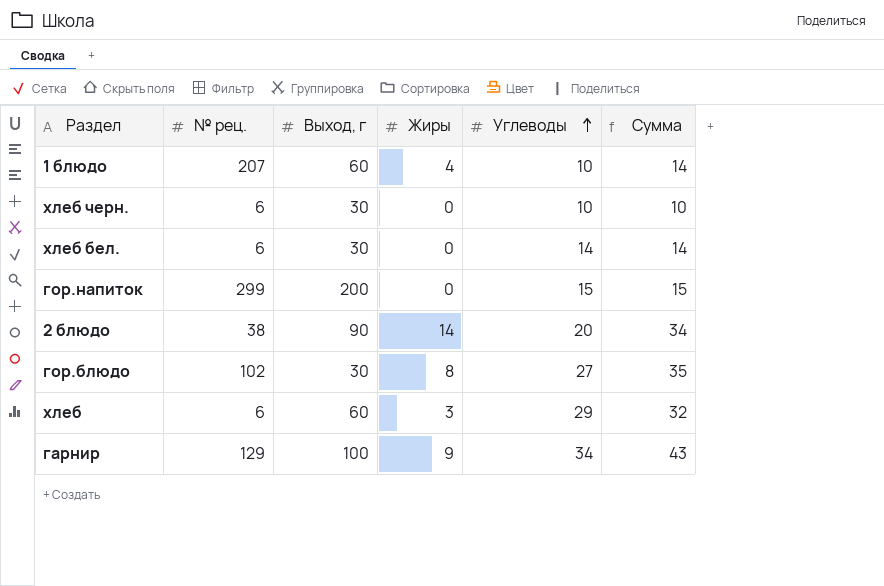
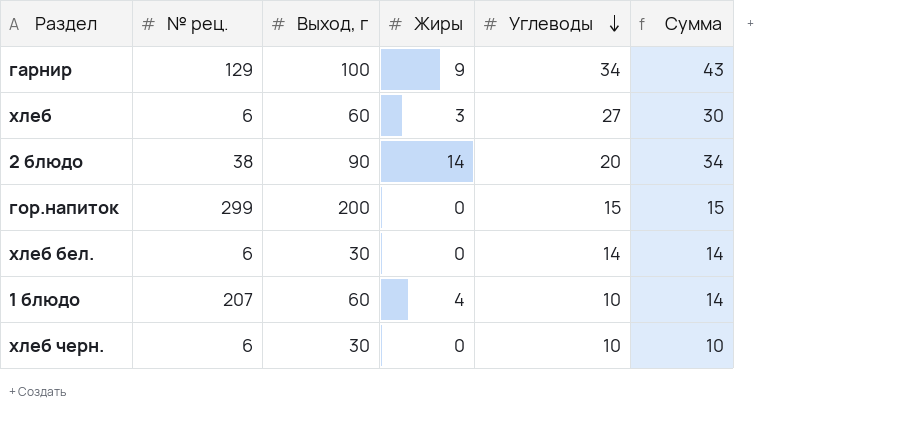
row order: Углеводы ascending -> Углеводы descending
row гор.блюдо: 102 | 30 | 8 | 27 | 35 -> none
хлеб | Углеводы: 29 -> 27
хлеб | Сумма: 32 -> 30

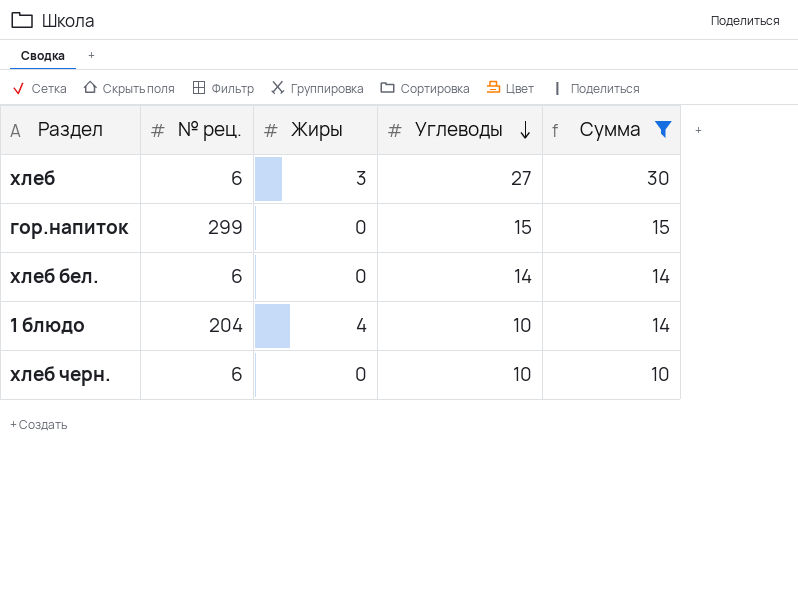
filter: none -> Сумма <= 30
column Выход, г | position: 3 -> none
1 блюдо | № рец.: 207 -> 204

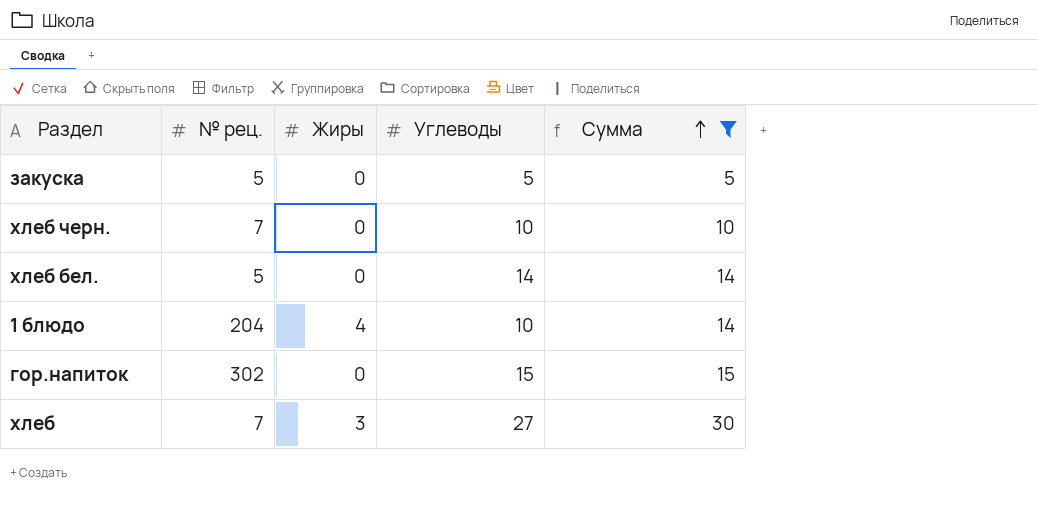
row order: Углеводы descending -> Сумма ascending
row закуска: none -> 5 | 0 | 5 | 5
хлеб черн. | № рец.: 6 -> 7
хлеб бел. | № рец.: 6 -> 5
гор.напиток | № рец.: 299 -> 302
хлеб | № рец.: 6 -> 7

